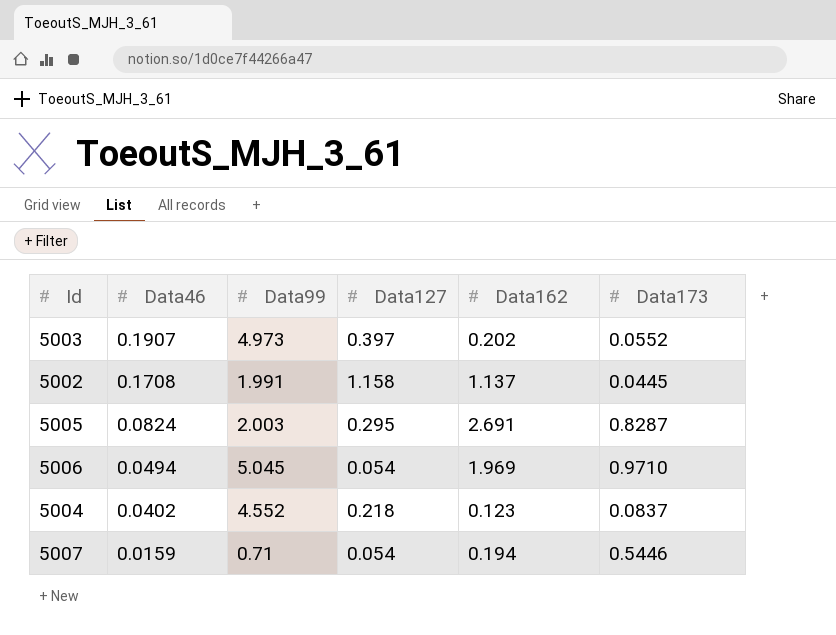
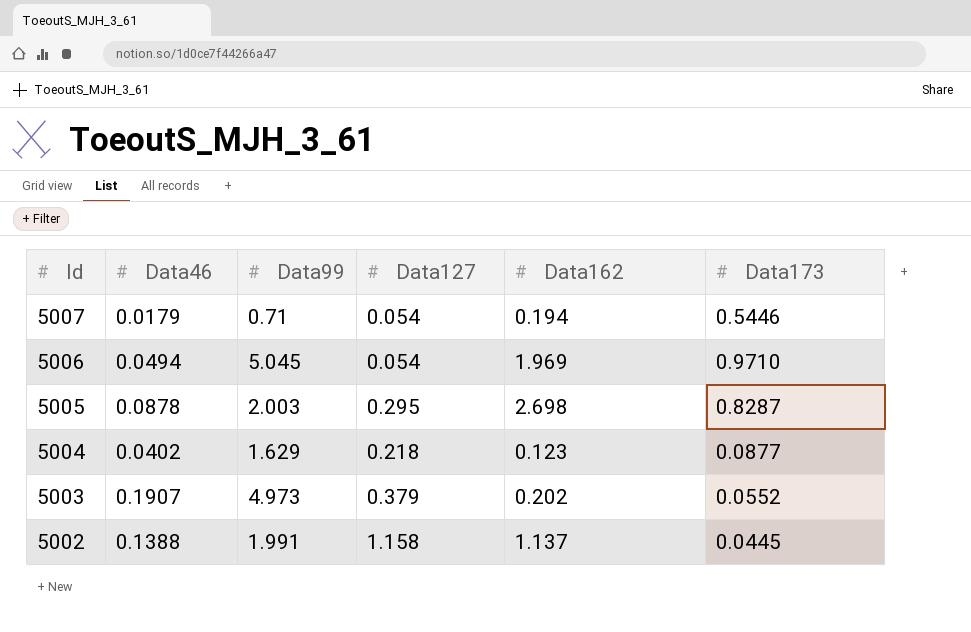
row order: Data46 descending -> Id descending
5007 | Data46: 0.0159 -> 0.0179
5005 | Data46: 0.0824 -> 0.0878
5005 | Data162: 2.691 -> 2.698
5004 | Data99: 4.552 -> 1.629
5004 | Data173: 0.0837 -> 0.0877
5003 | Data127: 0.397 -> 0.379
5002 | Data46: 0.1708 -> 0.1388

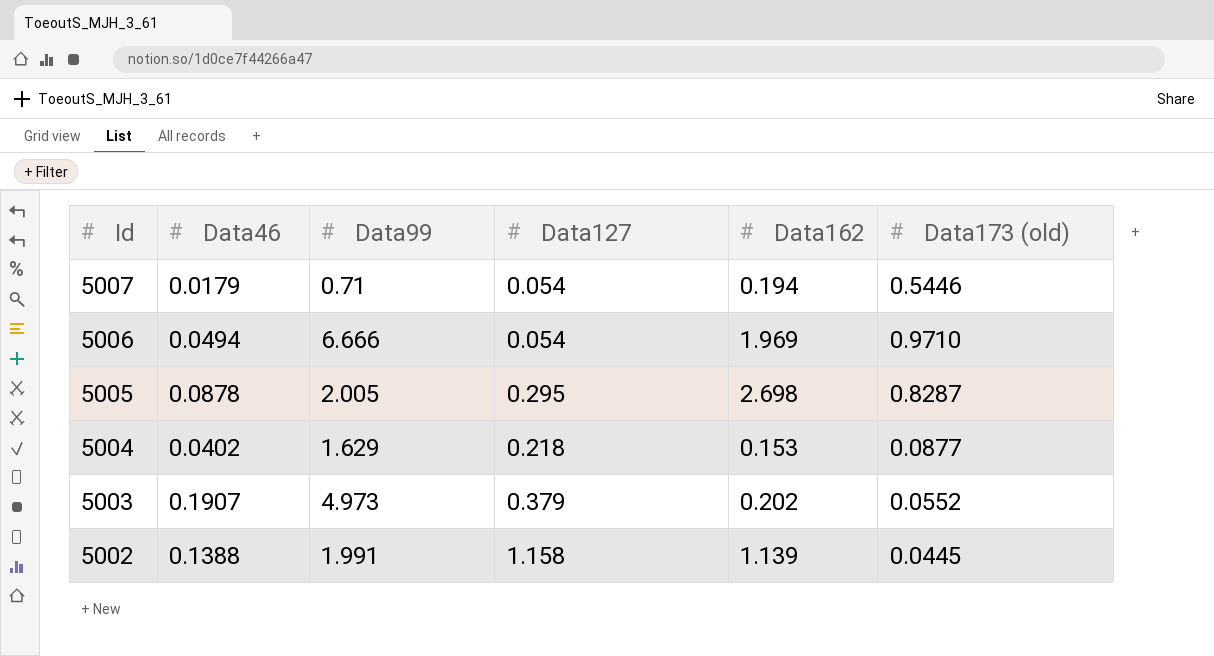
column name: Data173 -> Data173 (old)
5006 | Data99: 5.045 -> 6.666
5005 | Data99: 2.003 -> 2.005
5004 | Data162: 0.123 -> 0.153
5002 | Data162: 1.137 -> 1.139

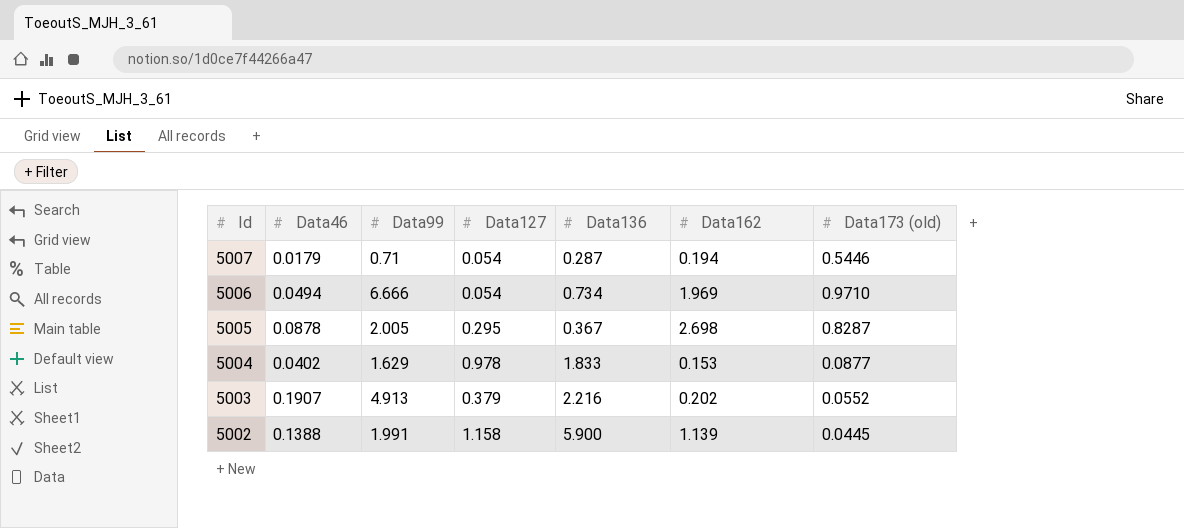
column Data136 | position: none -> 5
5004 | Data127: 0.218 -> 0.978
5003 | Data99: 4.973 -> 4.913

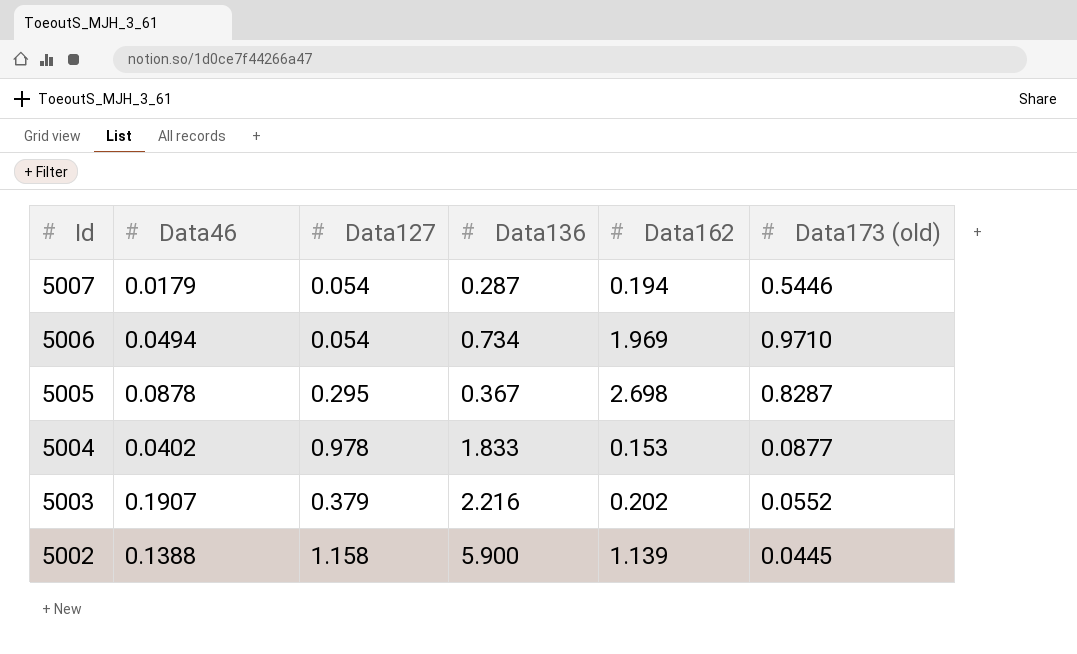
column Data99 | position: 3 -> none

